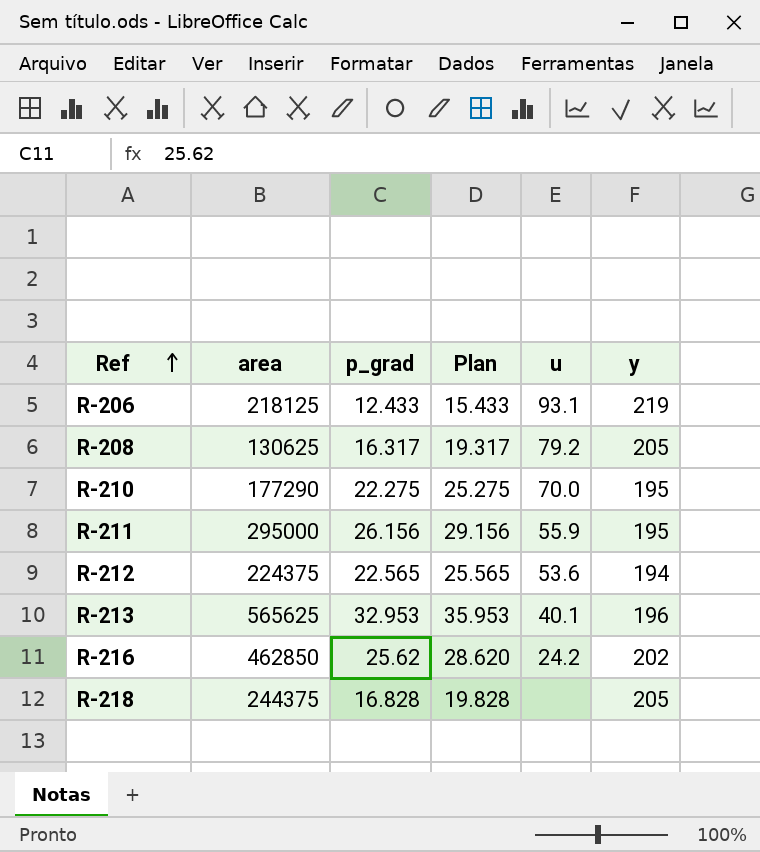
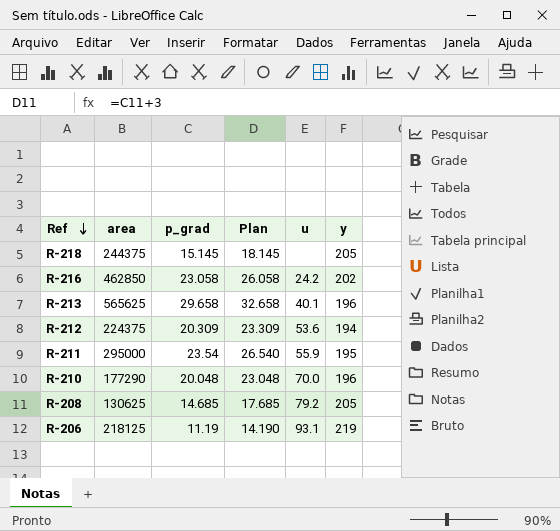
row order: Ref ascending -> Ref descending
R-218 | p_grad: 16.828 -> 15.145
R-218 | Plan: 19.828 -> 18.145
R-216 | p_grad: 25.62 -> 23.058
R-216 | Plan: 28.620 -> 26.058
R-213 | p_grad: 32.953 -> 29.658
R-213 | Plan: 35.953 -> 32.658
R-212 | p_grad: 22.565 -> 20.309
R-212 | Plan: 25.565 -> 23.309
R-211 | p_grad: 26.156 -> 23.54
R-211 | Plan: 29.156 -> 26.540
R-210 | p_grad: 22.275 -> 20.048
R-210 | Plan: 25.275 -> 23.048
R-210 | y: 195 -> 196
R-208 | p_grad: 16.317 -> 14.685
R-208 | Plan: 19.317 -> 17.685
R-206 | p_grad: 12.433 -> 11.19
R-206 | Plan: 15.433 -> 14.190

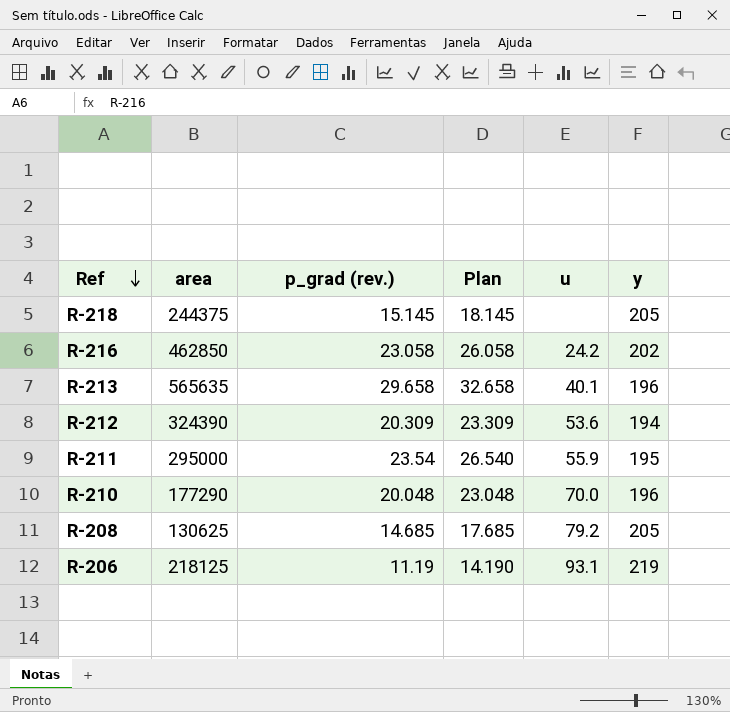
column name: p_grad -> p_grad (rev.)
R-213 | area: 565625 -> 565635
R-212 | area: 224375 -> 324390

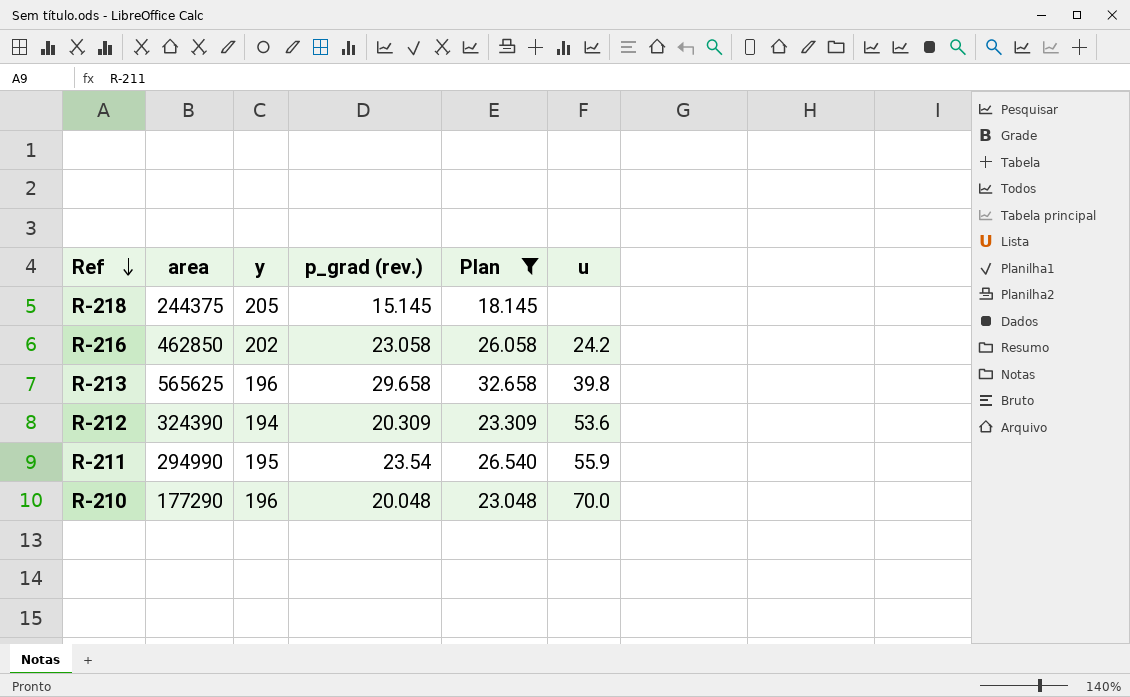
filter: none -> Plan >= 18.145
column y | position: 6 -> 3
R-213 | area: 565635 -> 565625
R-213 | u: 40.1 -> 39.8
R-211 | area: 295000 -> 294990

